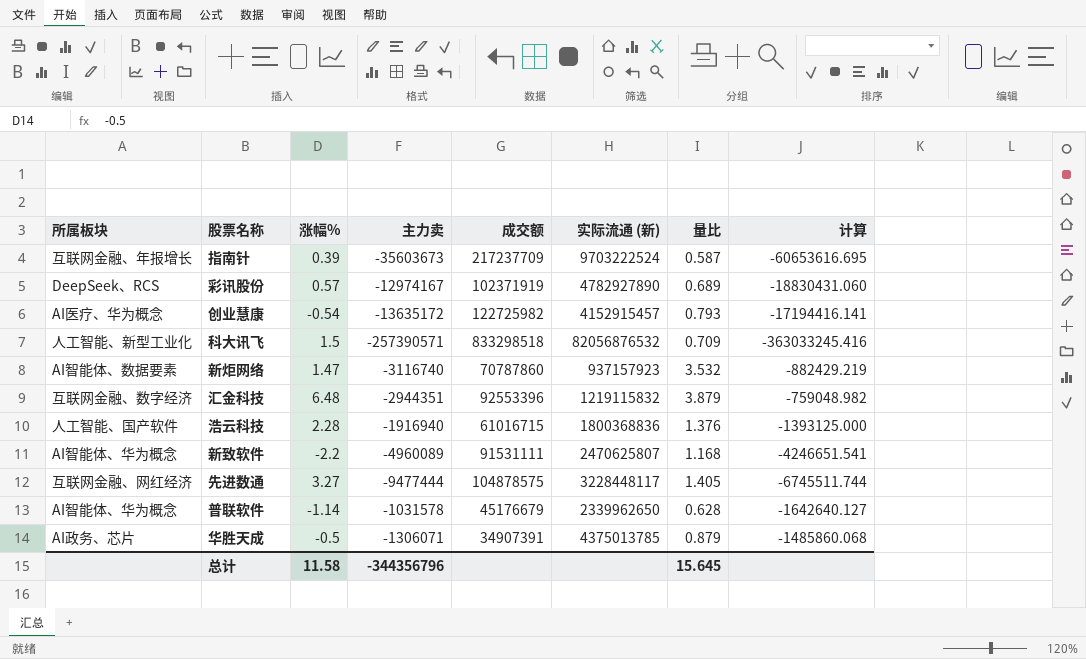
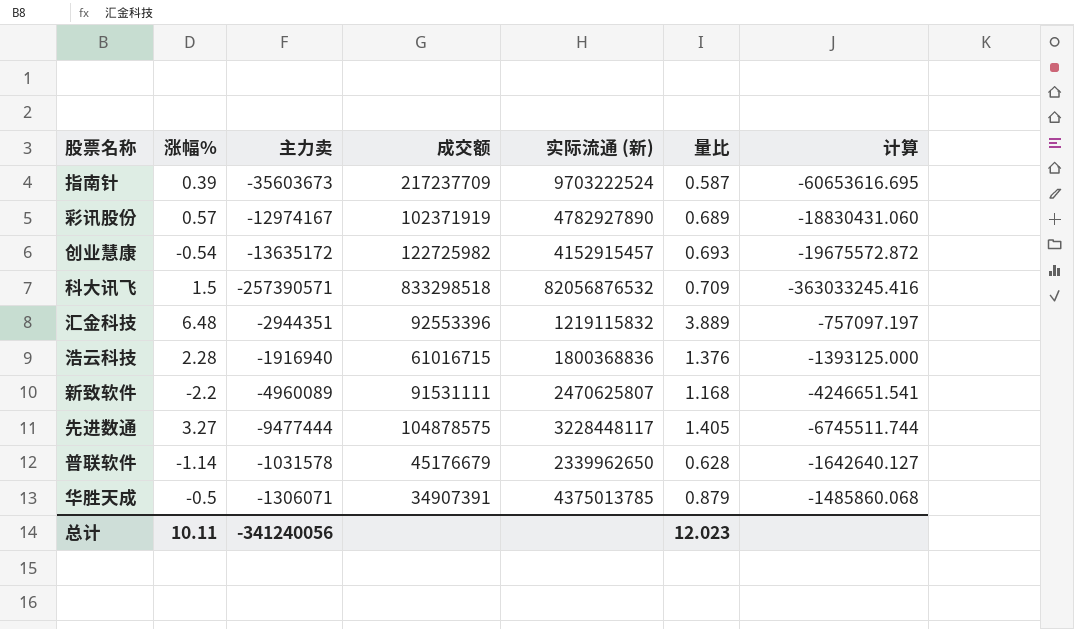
column 所属板块 | position: 1 -> none
row 新炬网络: AI智能体、数据要素 | 1.47 | -3116740 | 70787860 | 937157923 | 3.532 | -882429.219 -> none
创业慧康 | 量比: 0.793 -> 0.693
创业慧康 | 计算: -17194416.141 -> -19675572.872
汇金科技 | 量比: 3.879 -> 3.889
汇金科技 | 计算: -759048.982 -> -757097.197
总计 | 涨幅%: 11.58 -> 10.11
总计 | 主力卖: -344356796 -> -341240056
总计 | 量比: 15.645 -> 12.023

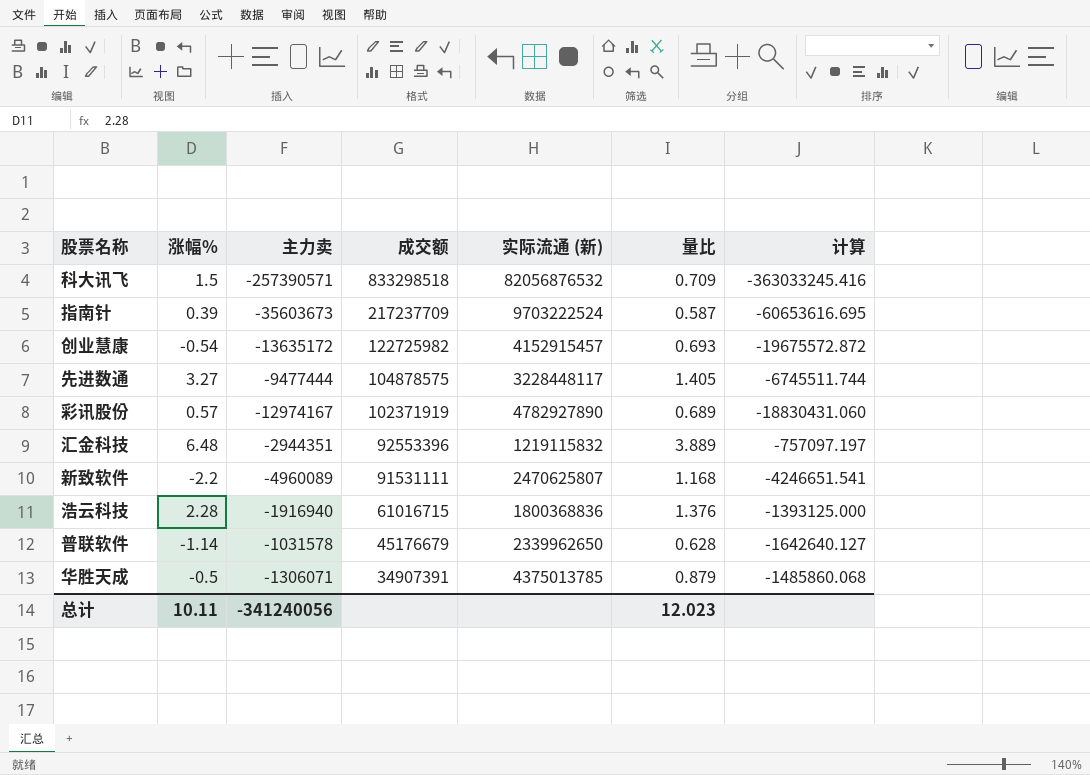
row order: none -> 成交额 descending

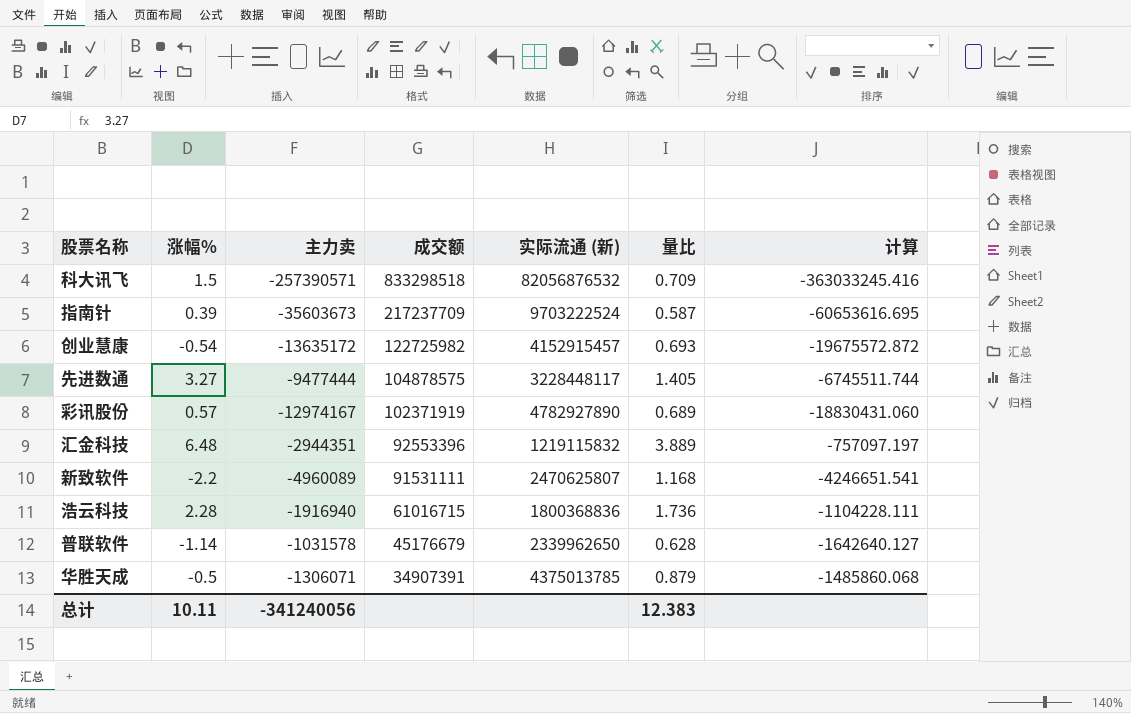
浩云科技 | 量比: 1.376 -> 1.736
浩云科技 | 计算: -1393125.000 -> -1104228.111
总计 | 量比: 12.023 -> 12.383

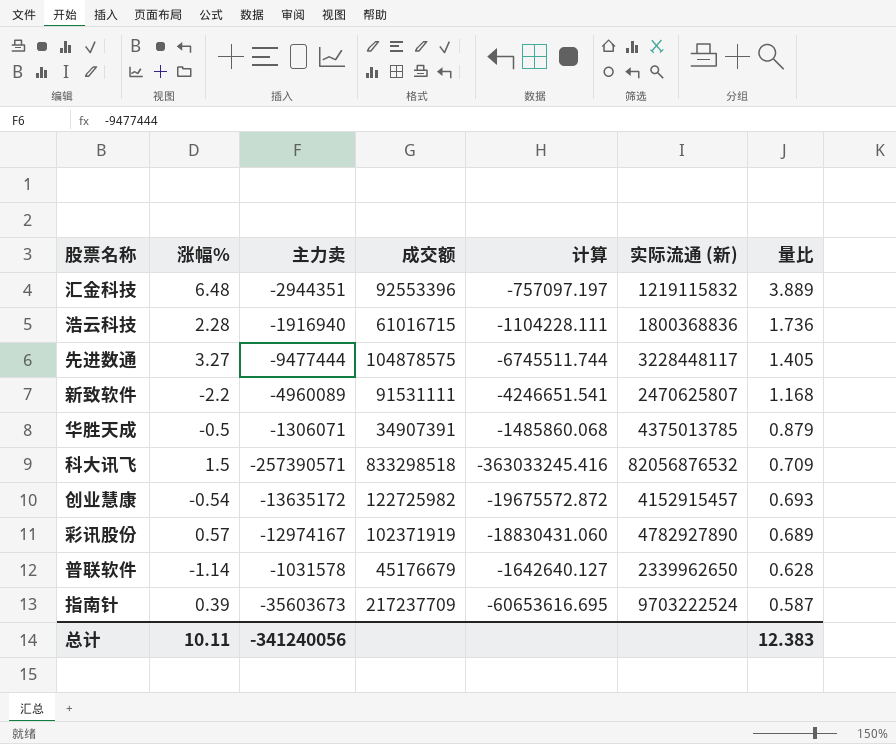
row order: 成交额 descending -> 量比 descending
column 计算 | position: 7 -> 5

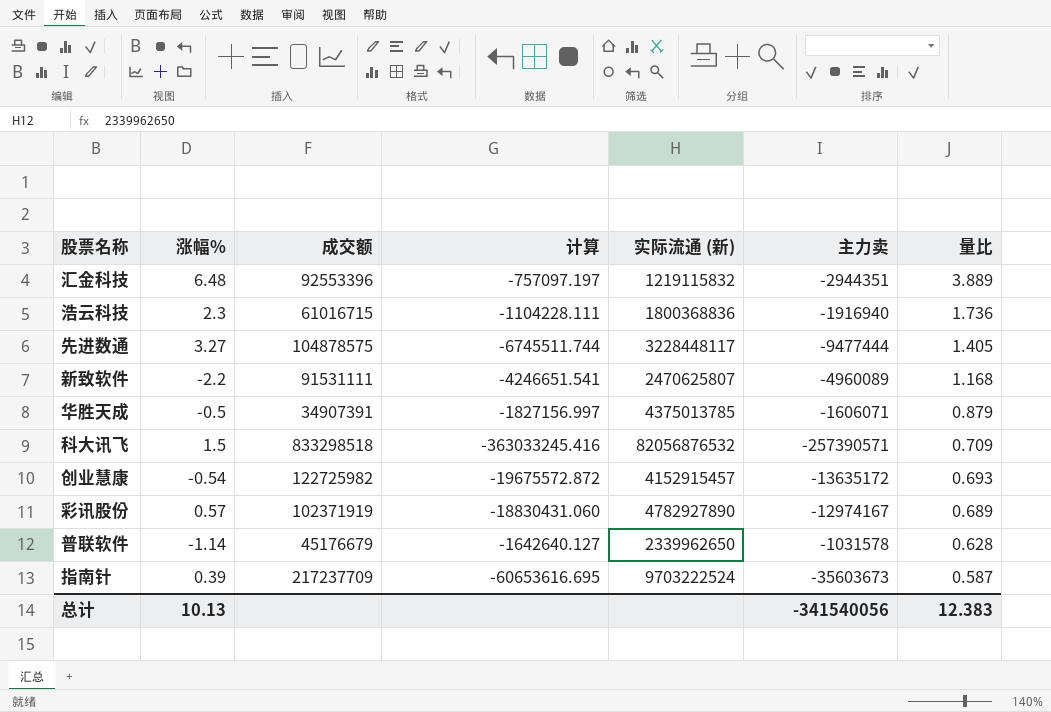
column 主力卖 | position: 3 -> 6
浩云科技 | 涨幅%: 2.28 -> 2.3
华胜天成 | 计算: -1485860.068 -> -1827156.997
华胜天成 | 主力卖: -1306071 -> -1606071
总计 | 涨幅%: 10.11 -> 10.13
总计 | 主力卖: -341240056 -> -341540056

